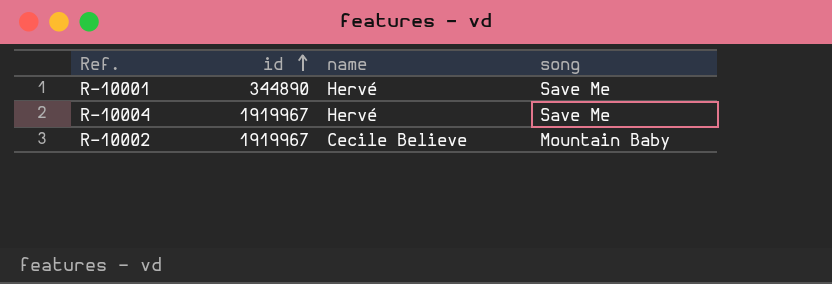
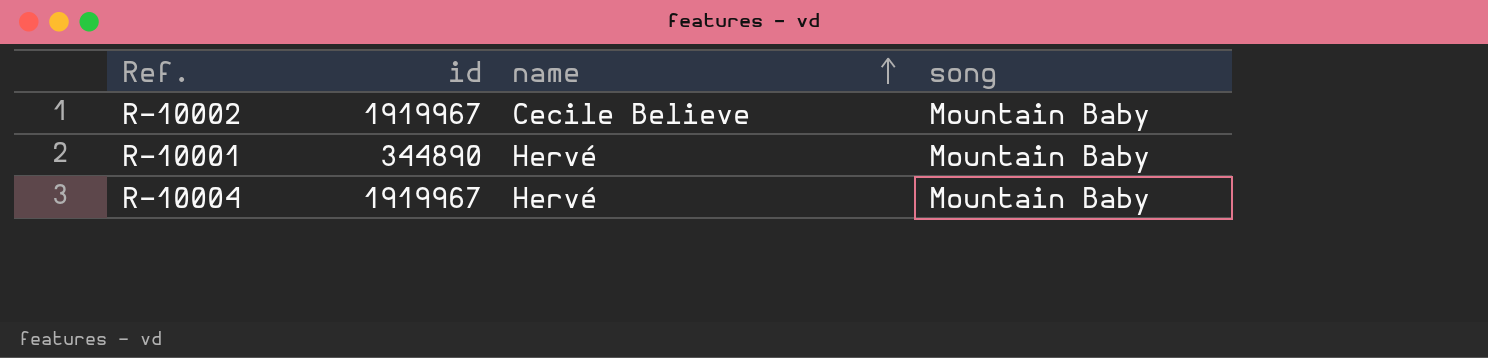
row order: id ascending -> name ascending
R-10001 | song: Save Me -> Mountain Baby
R-10004 | song: Save Me -> Mountain Baby

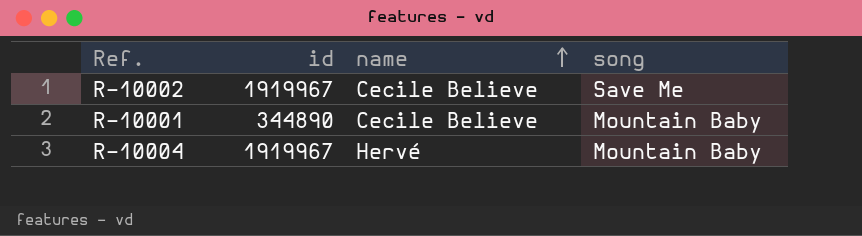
R-10002 | song: Mountain Baby -> Save Me
R-10001 | name: Hervé -> Cecile Believe

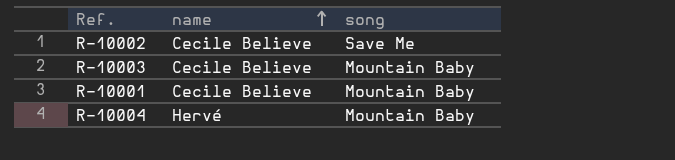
column id | position: 2 -> none
row R-10003: none -> Cecile Believe | Mountain Baby

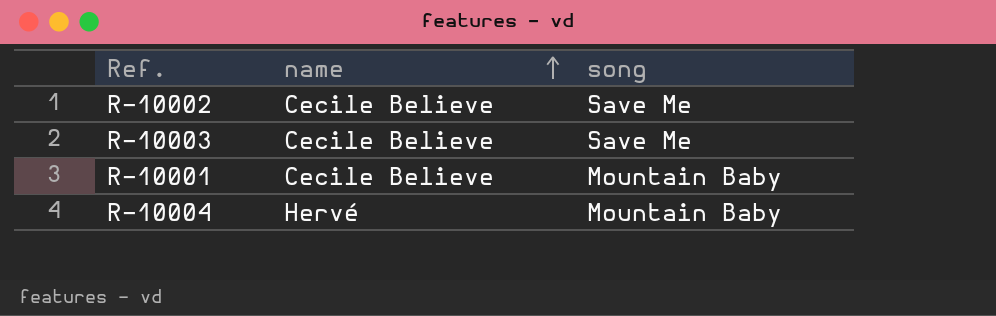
R-10003 | song: Mountain Baby -> Save Me

